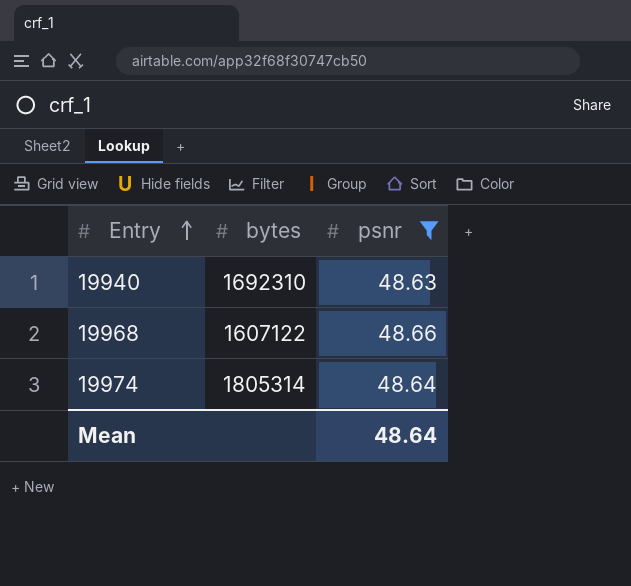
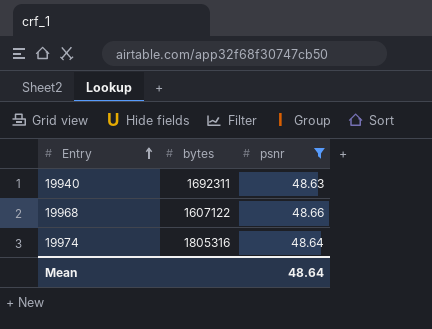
19940 | bytes: 1692310 -> 1692311
19974 | bytes: 1805314 -> 1805316

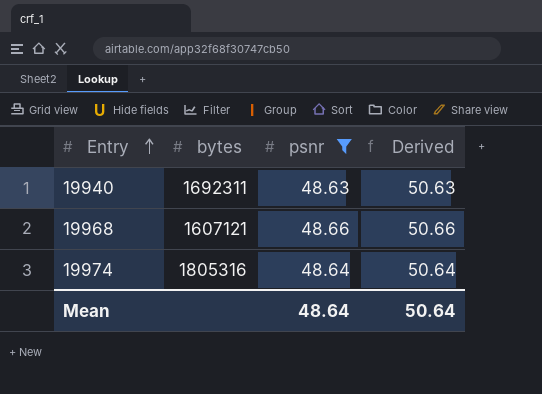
column Derived | formula: none -> [psnr] + 2
19968 | bytes: 1607122 -> 1607121

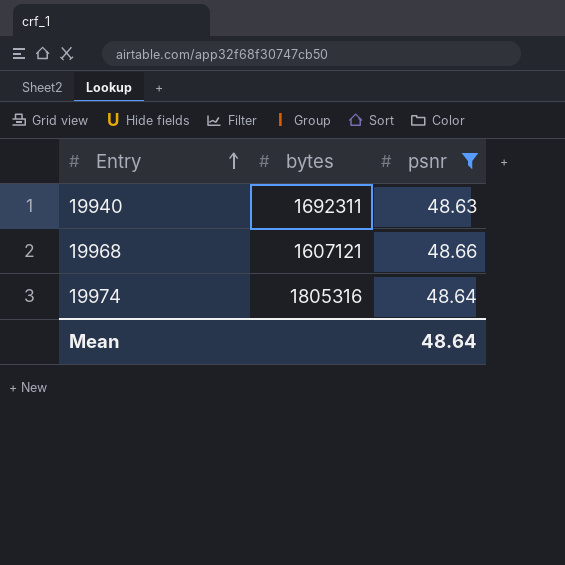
column Derived | formula: [psnr] + 2 -> none

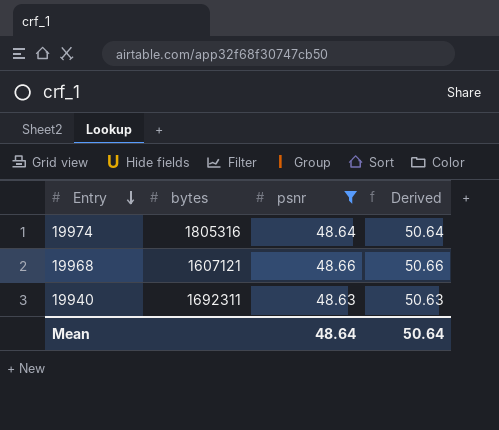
row order: Entry ascending -> Entry descending
column Derived | formula: none -> [psnr] + 2

